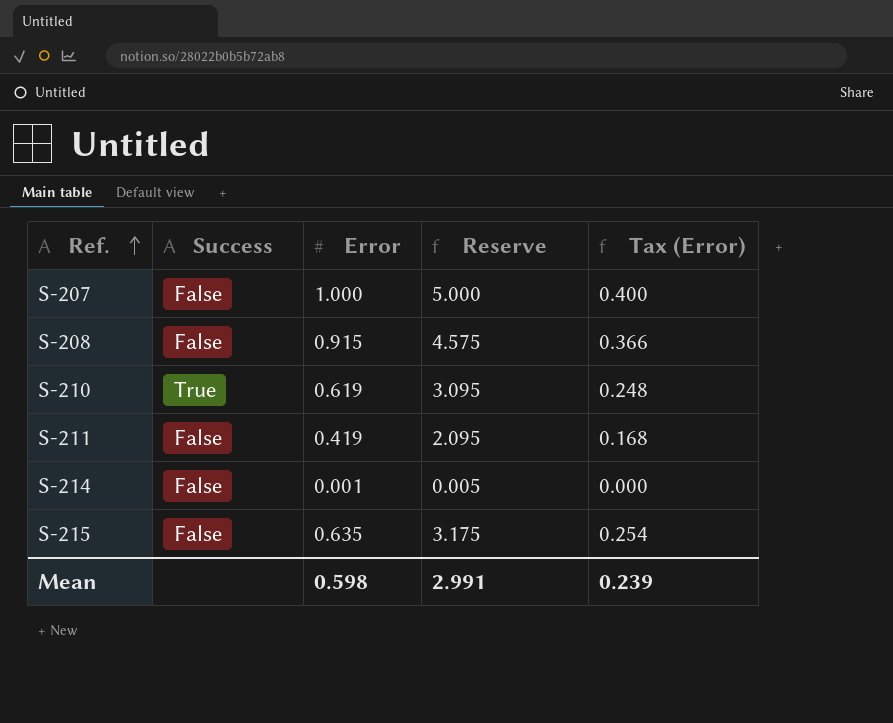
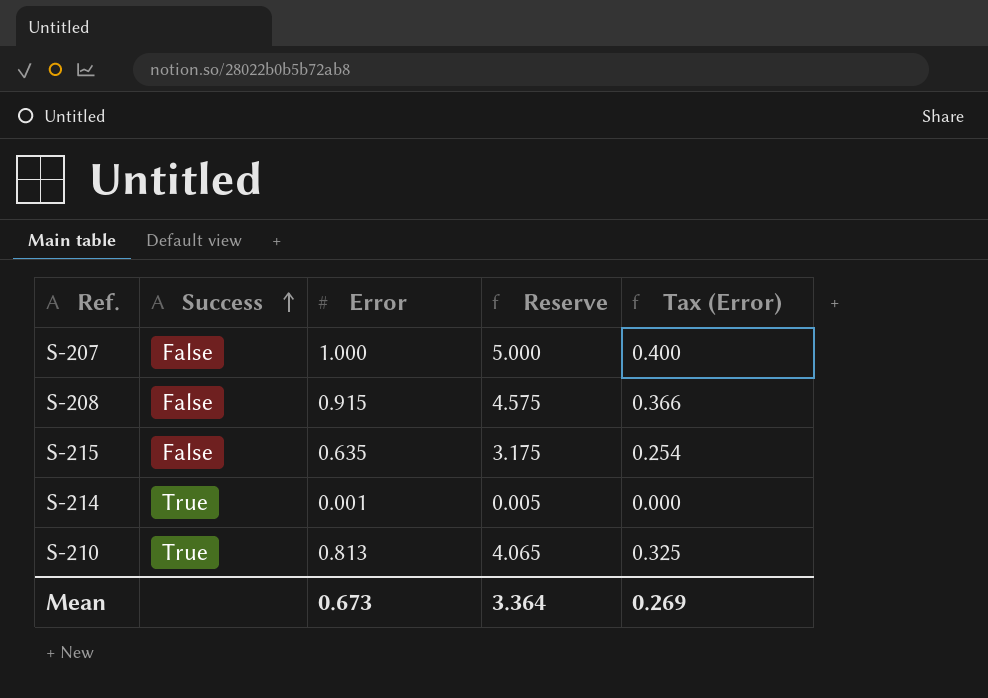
row order: Ref. ascending -> Success ascending
row S-211: False | 0.419 | 2.095 | 0.168 -> none
S-214 | Success: False -> True
S-210 | Error: 0.619 -> 0.813
S-210 | Reserve: 3.095 -> 4.065
S-210 | Tax (Error): 0.248 -> 0.325
Mean | Error: 0.598 -> 0.673
Mean | Reserve: 2.991 -> 3.364
Mean | Tax (Error): 0.239 -> 0.269

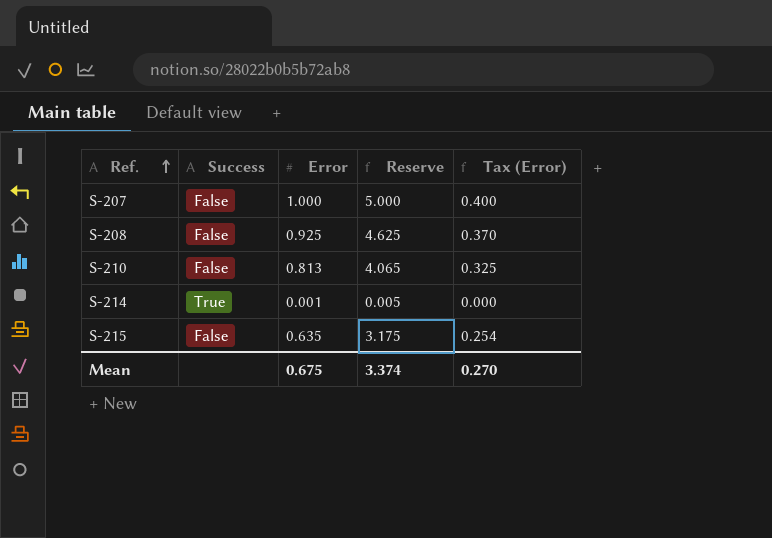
row order: Success ascending -> Ref. ascending
S-208 | Error: 0.915 -> 0.925
S-208 | Reserve: 4.575 -> 4.625
S-208 | Tax (Error): 0.366 -> 0.370
S-210 | Success: True -> False
Mean | Error: 0.673 -> 0.675
Mean | Reserve: 3.364 -> 3.374
Mean | Tax (Error): 0.269 -> 0.270

